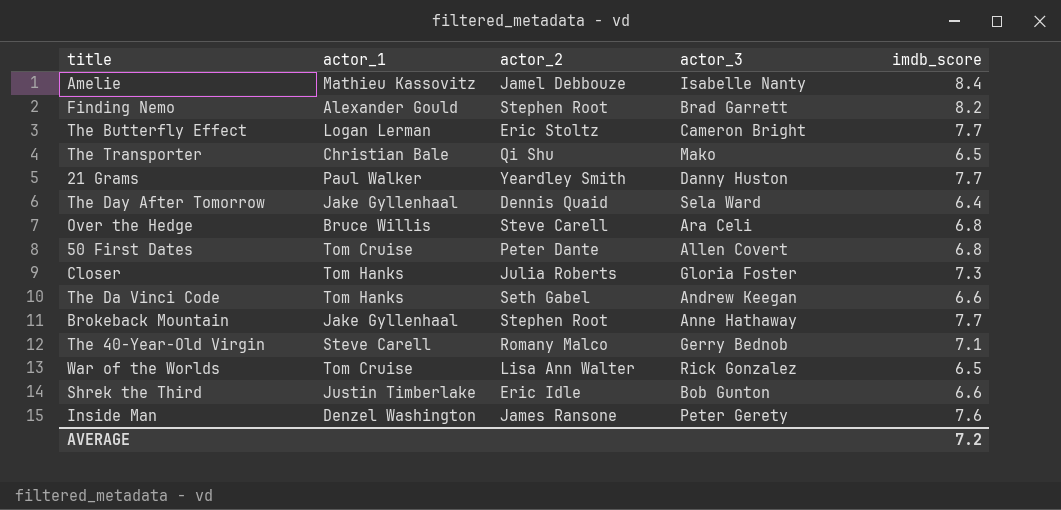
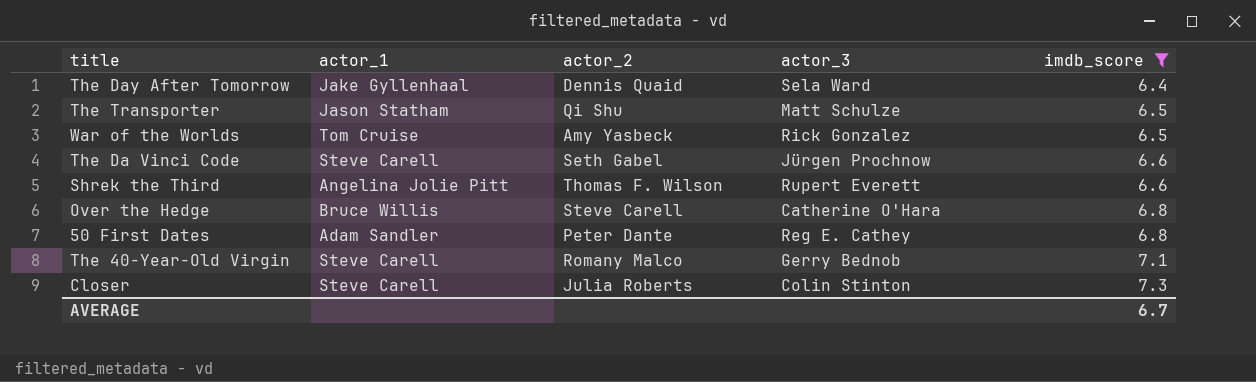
filter: none -> imdb_score <= 7.3
row order: none -> imdb_score ascending
The Transporter | actor_1: Christian Bale -> Jason Statham
The Transporter | actor_3: Mako -> Matt Schulze
War of the Worlds | actor_2: Lisa Ann Walter -> Amy Yasbeck
The Da Vinci Code | actor_1: Tom Hanks -> Steve Carell
The Da Vinci Code | actor_3: Andrew Keegan -> Jürgen Prochnow
Shrek the Third | actor_1: Justin Timberlake -> Angelina Jolie Pitt
Shrek the Third | actor_2: Eric Idle -> Thomas F. Wilson
Shrek the Third | actor_3: Bob Gunton -> Rupert Everett
Over the Hedge | actor_3: Ara Celi -> Catherine O'Hara
50 First Dates | actor_1: Tom Cruise -> Adam Sandler
50 First Dates | actor_3: Allen Covert -> Reg E. Cathey
Closer | actor_1: Tom Hanks -> Steve Carell
Closer | actor_3: Gloria Foster -> Colin Stinton
AVERAGE | imdb_score: 7.2 -> 6.7

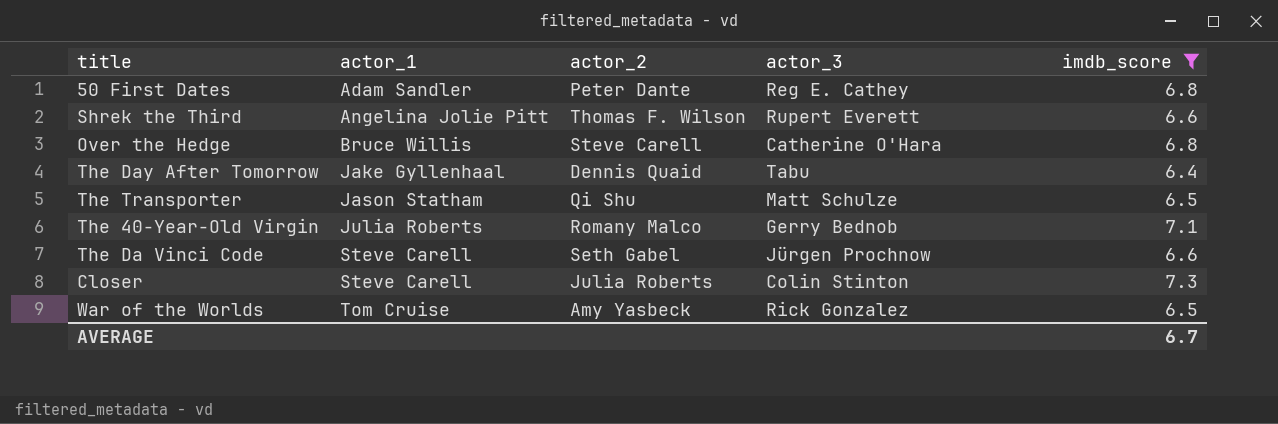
row order: imdb_score ascending -> actor_1 ascending
The Day After Tomorrow | actor_3: Sela Ward -> Tabu
The 40-Year-Old Virgin | actor_1: Steve Carell -> Julia Roberts

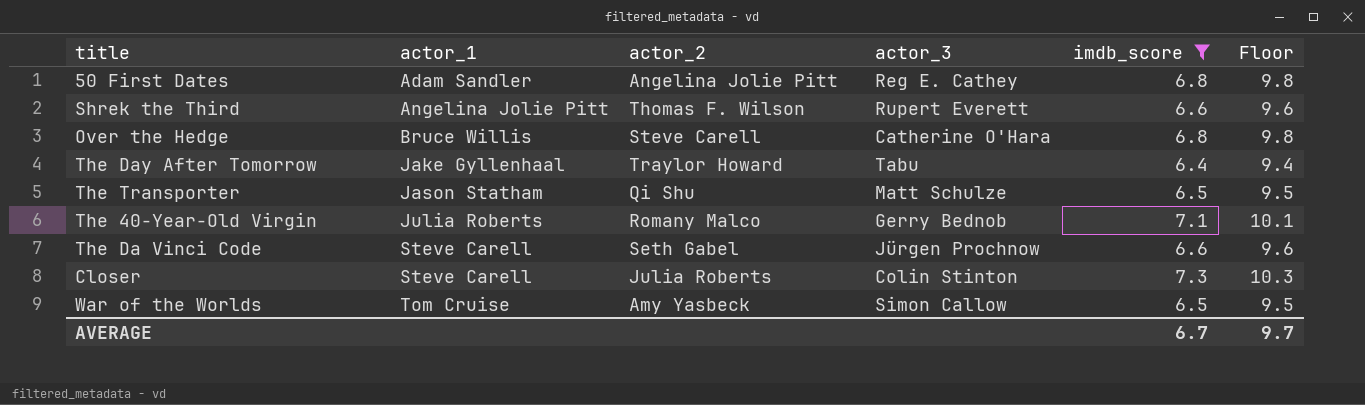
column Floor | formula: none -> [imdb_score] + 3
50 First Dates | actor_2: Peter Dante -> Angelina Jolie Pitt
The Day After Tomorrow | actor_2: Dennis Quaid -> Traylor Howard
War of the Worlds | actor_3: Rick Gonzalez -> Simon Callow

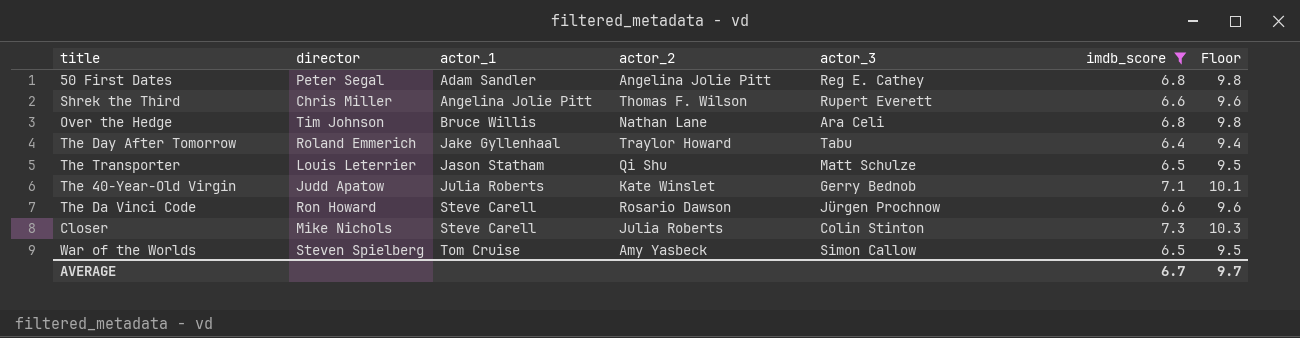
column director | position: none -> 2
Over the Hedge | actor_2: Steve Carell -> Nathan Lane
Over the Hedge | actor_3: Catherine O'Hara -> Ara Celi
The 40-Year-Old Virgin | actor_2: Romany Malco -> Kate Winslet
The Da Vinci Code | actor_2: Seth Gabel -> Rosario Dawson

